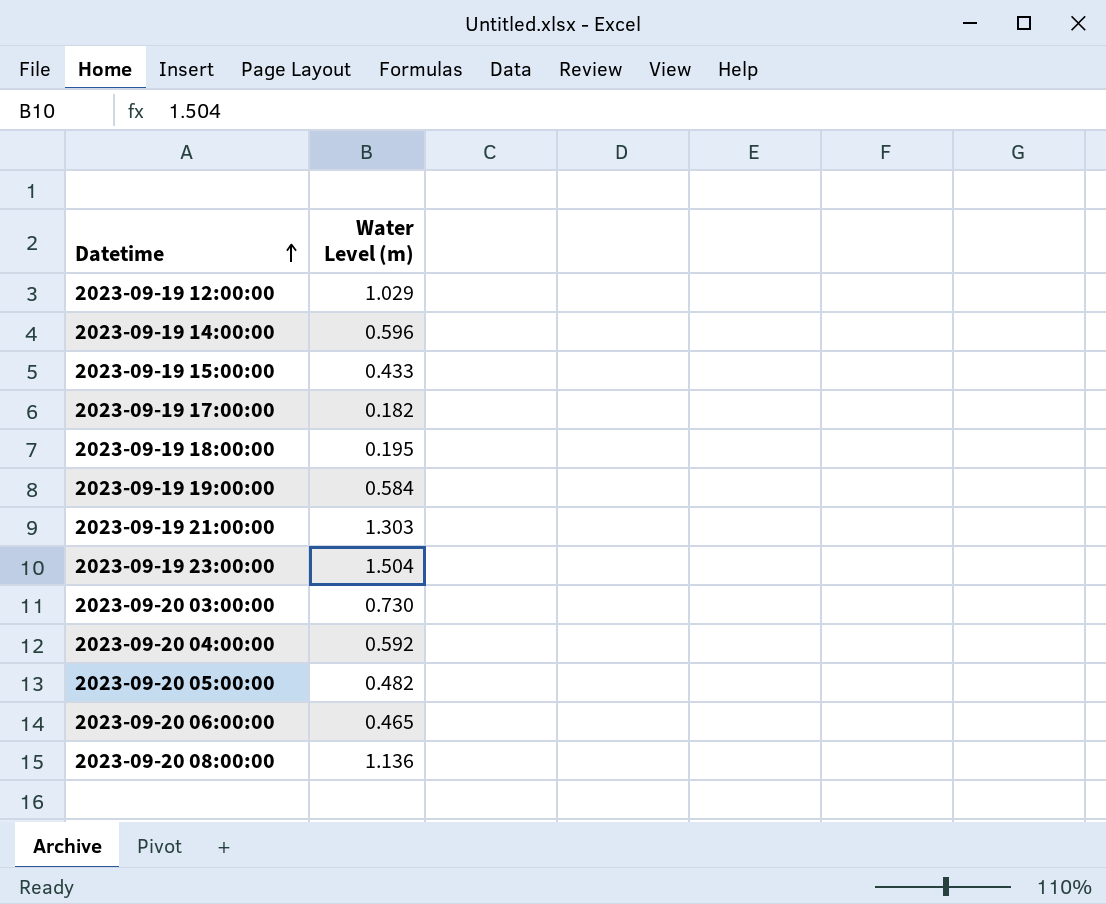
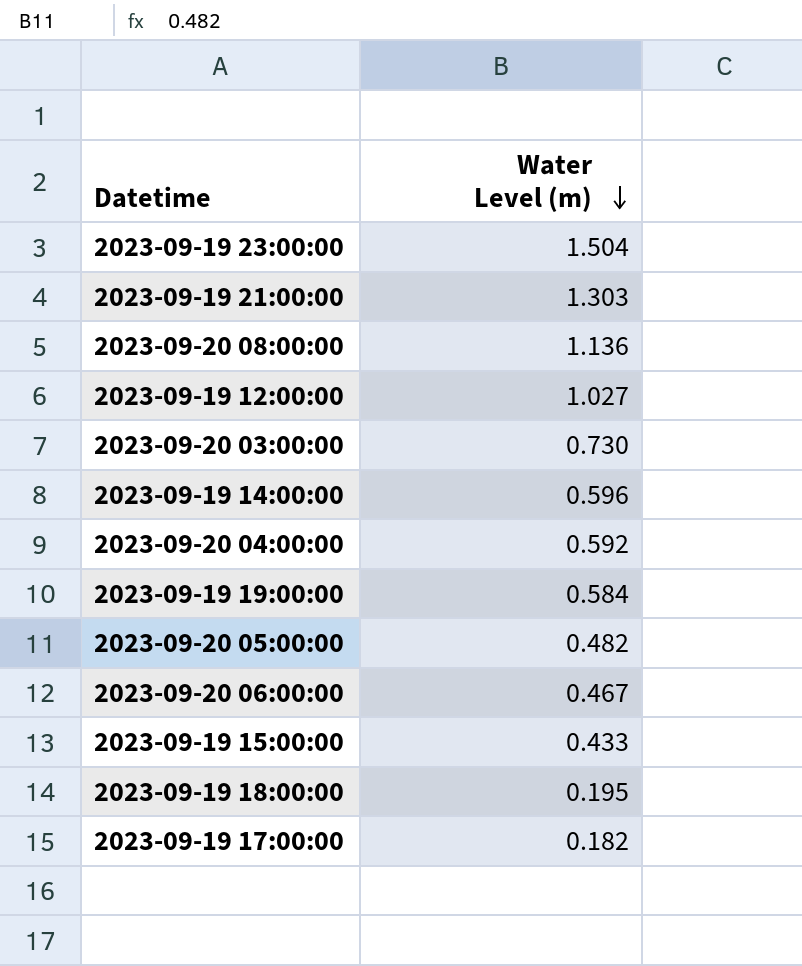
row order: Datetime ascending -> Water Level (m) descending
2023-09-19 12:00:00 | Water Level (m): 1.029 -> 1.027
2023-09-20 06:00:00 | Water Level (m): 0.465 -> 0.467

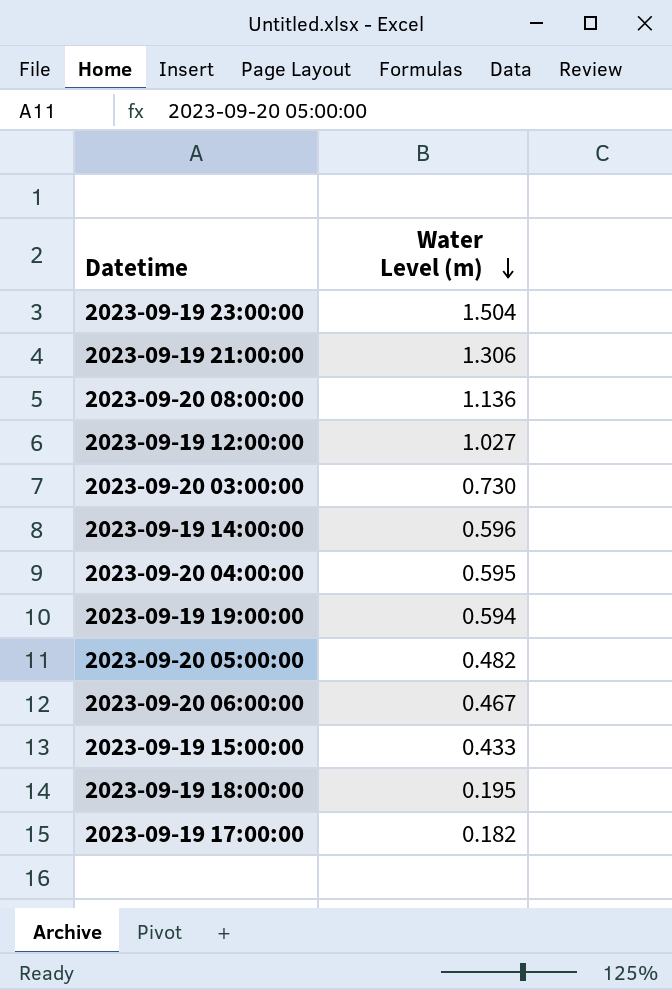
2023-09-19 21:00:00 | Water Level (m): 1.303 -> 1.306
2023-09-20 04:00:00 | Water Level (m): 0.592 -> 0.595
2023-09-19 19:00:00 | Water Level (m): 0.584 -> 0.594

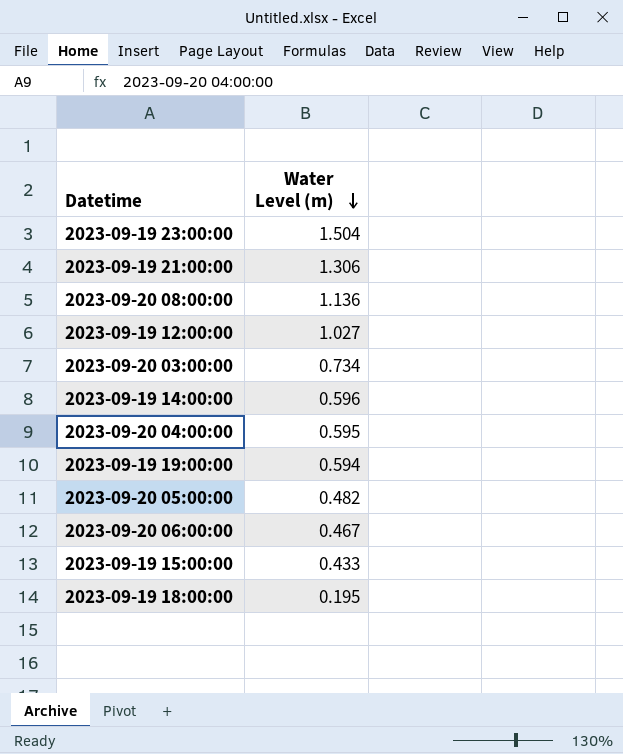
row 2023-09-19 17:00:00: 0.182 -> none
2023-09-20 03:00:00 | Water Level (m): 0.730 -> 0.734

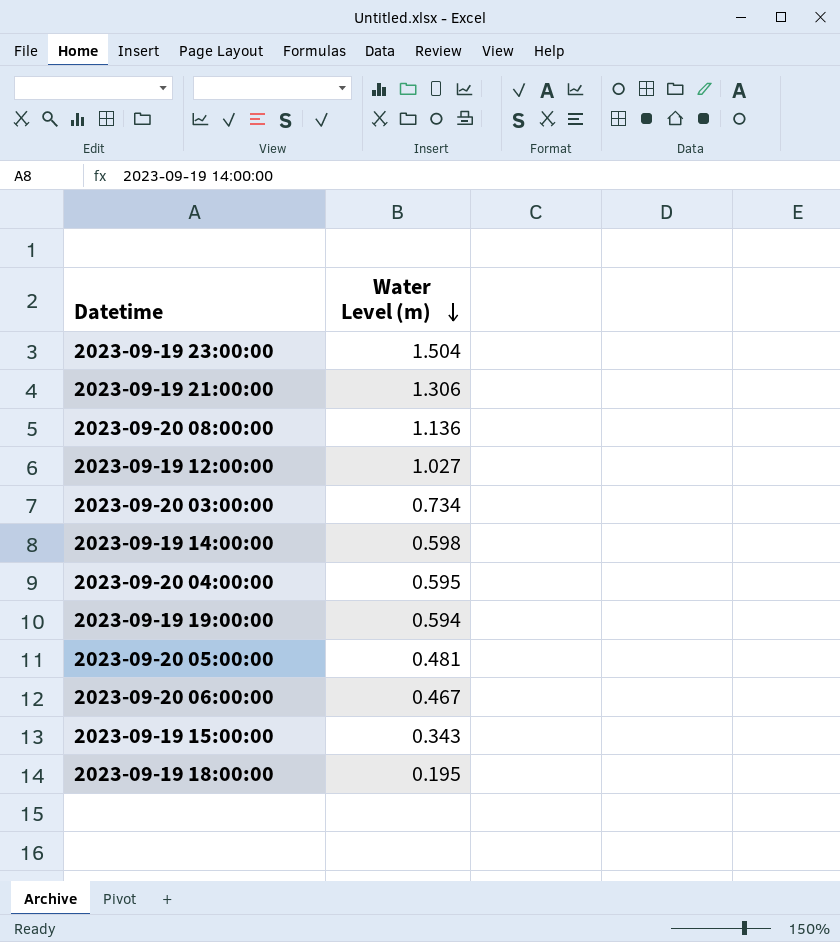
2023-09-19 14:00:00 | Water Level (m): 0.596 -> 0.598
2023-09-20 05:00:00 | Water Level (m): 0.482 -> 0.481
2023-09-19 15:00:00 | Water Level (m): 0.433 -> 0.343

